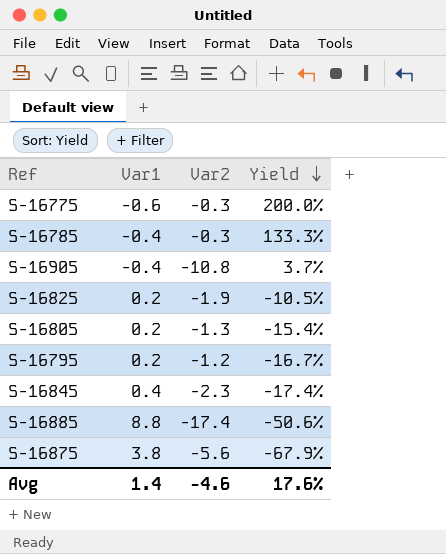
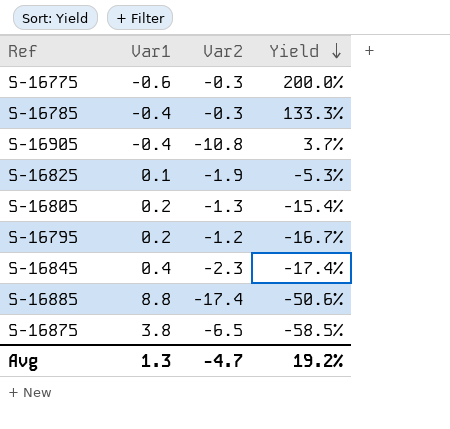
S-16825 | Var1: 0.2 -> 0.1
S-16825 | Yield: -10.5% -> -5.3%
S-16875 | Var2: -5.6 -> -6.5
S-16875 | Yield: -67.9% -> -58.5%
Avg | Var1: 1.4 -> 1.3
Avg | Var2: -4.6 -> -4.7
Avg | Yield: 17.6% -> 19.2%

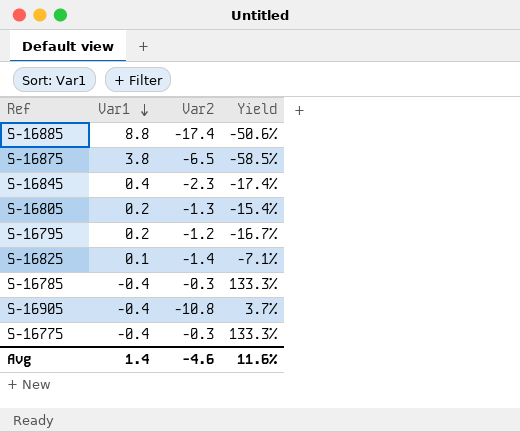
row order: Yield descending -> Var1 descending
S-16825 | Var2: -1.9 -> -1.4
S-16825 | Yield: -5.3% -> -7.1%
S-16775 | Var1: -0.6 -> -0.4
S-16775 | Yield: 200.0% -> 133.3%
Avg | Var1: 1.3 -> 1.4
Avg | Var2: -4.7 -> -4.6
Avg | Yield: 19.2% -> 11.6%

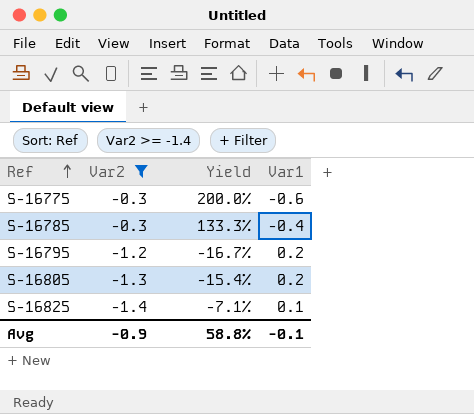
filter: none -> Var2 >= -1.4
row order: Var1 descending -> Ref ascending
column Var1 | position: 2 -> 4
S-16775 | Yield: 133.3% -> 200.0%
S-16775 | Var1: -0.4 -> -0.6
Avg | Var2: -4.6 -> -0.9
Avg | Yield: 11.6% -> 58.8%
Avg | Var1: 1.4 -> -0.1

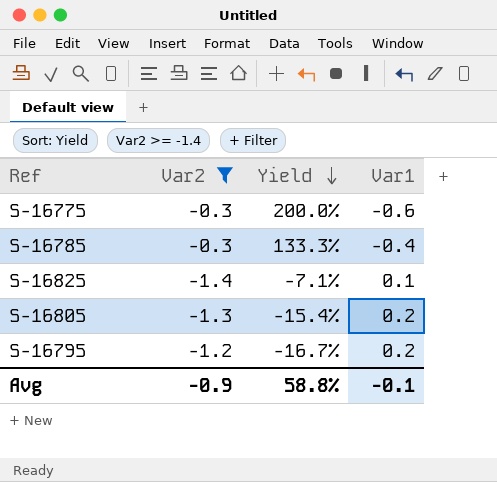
row order: Ref ascending -> Yield descending

